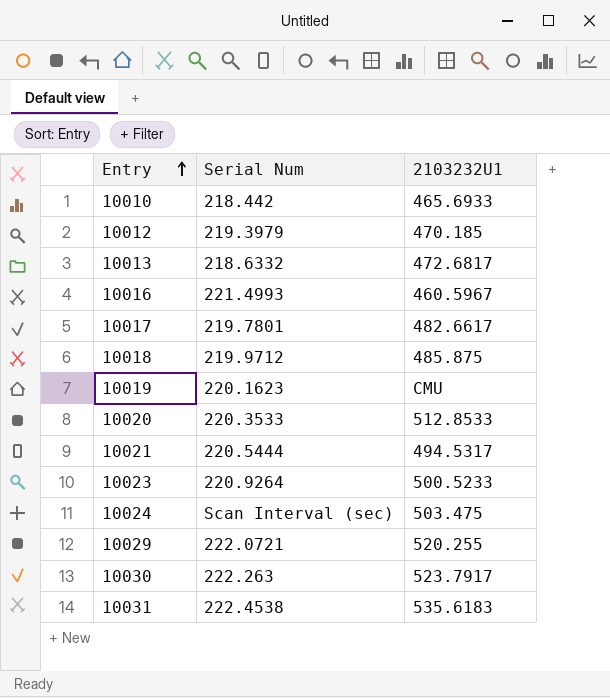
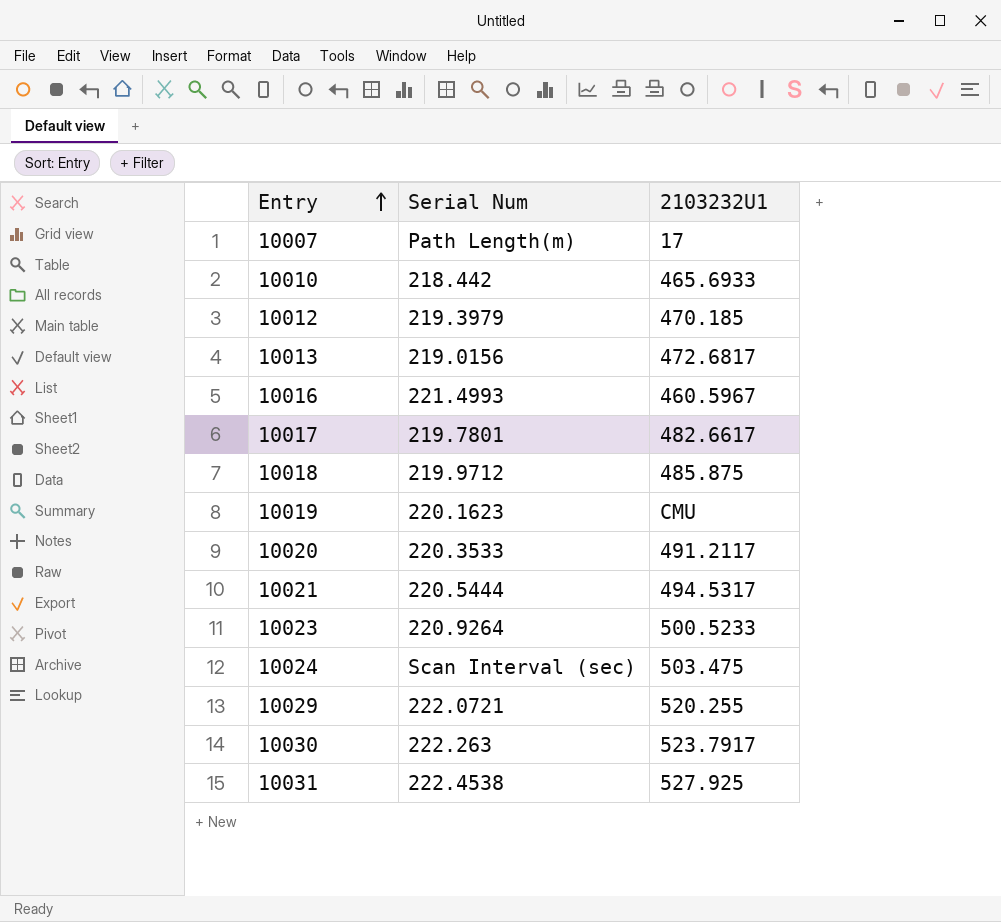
row 10007: none -> Path Length(m) | 17
10013 | Serial Num: 218.6332 -> 219.0156
10020 | 2103232U1: 512.8533 -> 491.2117
10031 | 2103232U1: 535.6183 -> 527.925

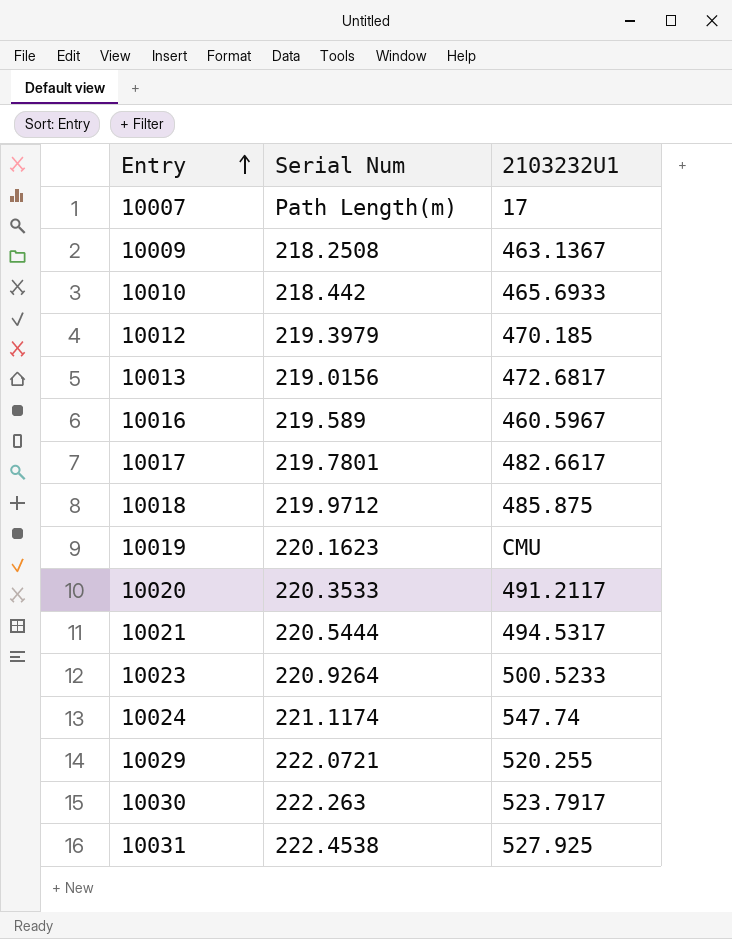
row 10009: none -> 218.2508 | 463.1367
10016 | Serial Num: 221.4993 -> 219.589
10024 | Serial Num: Scan Interval (sec) -> 221.1174
10024 | 2103232U1: 503.475 -> 547.74

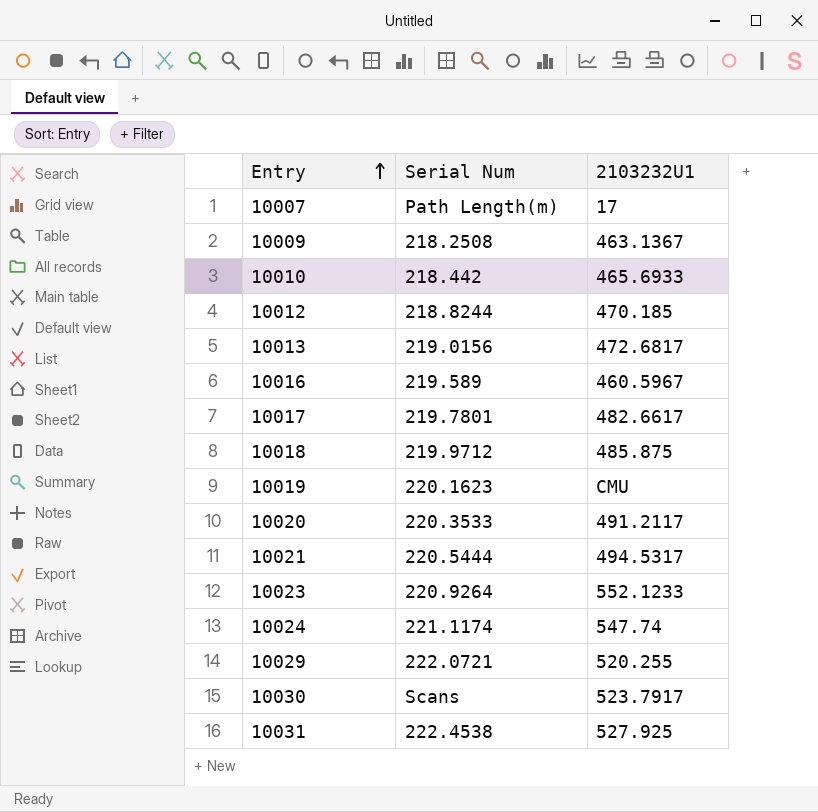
10012 | Serial Num: 219.3979 -> 218.8244
10023 | 2103232U1: 500.5233 -> 552.1233
10030 | Serial Num: 222.263 -> Scans

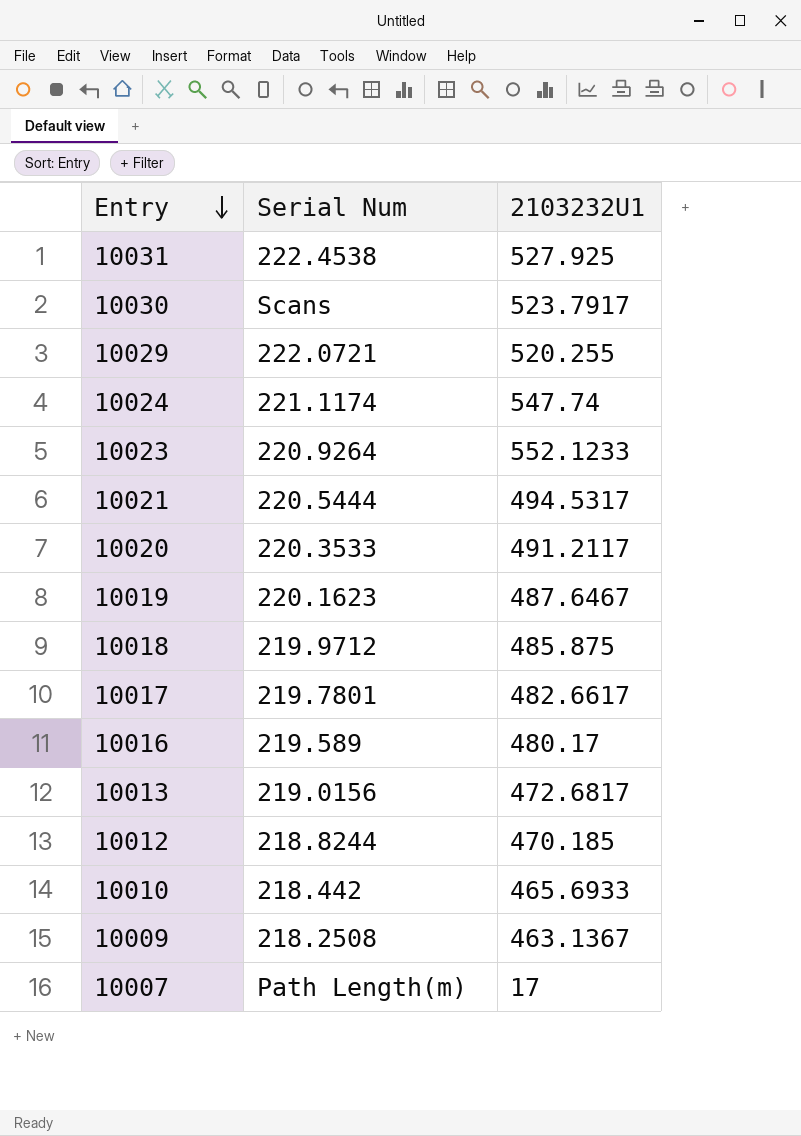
row order: Entry ascending -> Entry descending
10019 | 2103232U1: CMU -> 487.6467
10016 | 2103232U1: 460.5967 -> 480.17

